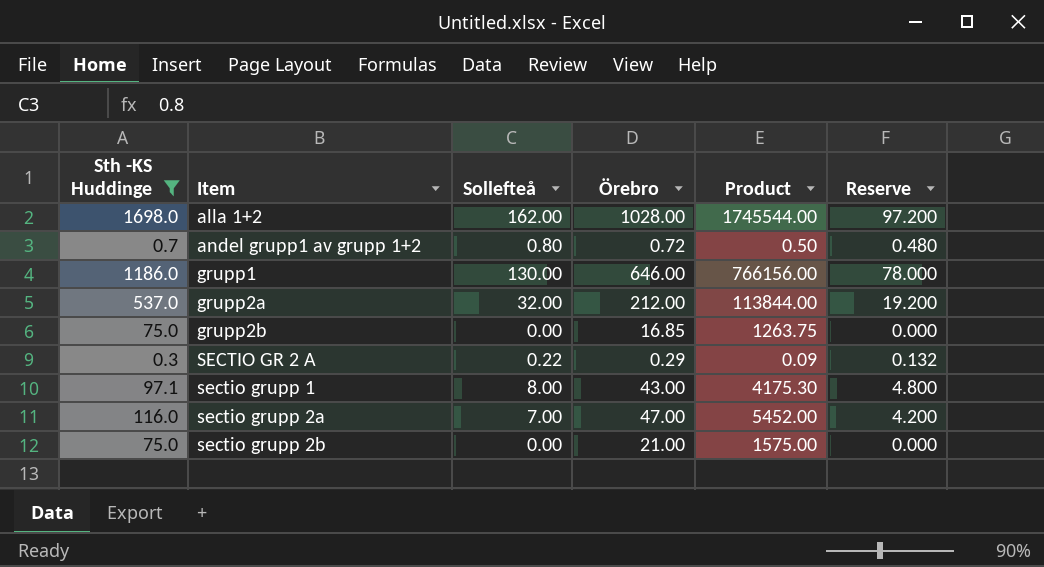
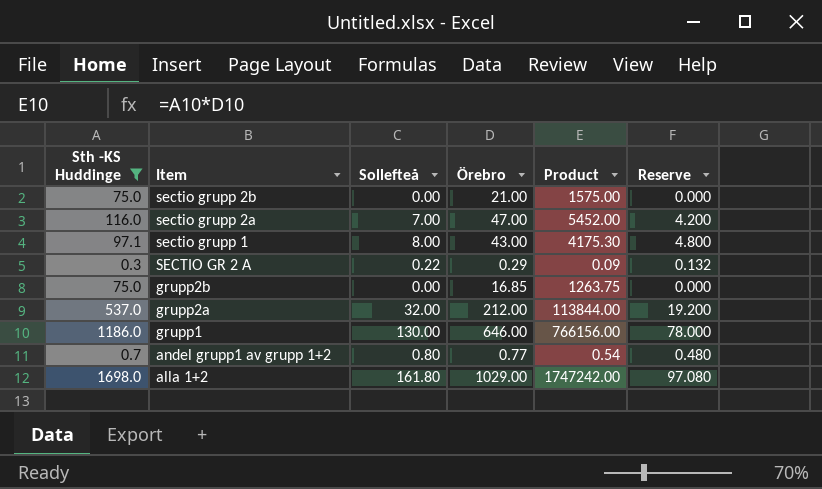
row order: Item ascending -> Item descending
andel grupp1 av grupp 1+2 | Örebro: 0.72 -> 0.77
andel grupp1 av grupp 1+2 | Product: 0.50 -> 0.54
alla 1+2 | Sollefteå: 162.00 -> 161.80
alla 1+2 | Örebro: 1028.00 -> 1029.00
alla 1+2 | Product: 1745544.00 -> 1747242.00
alla 1+2 | Reserve: 97.200 -> 97.080

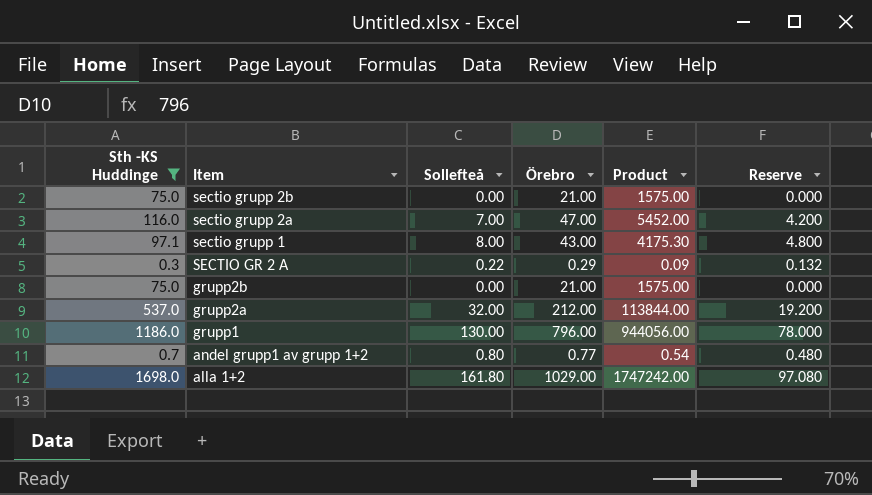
grupp2b | Örebro: 16.85 -> 21.00
grupp2b | Product: 1263.75 -> 1575.00
grupp1 | Örebro: 646.00 -> 796.00
grupp1 | Product: 766156.00 -> 944056.00

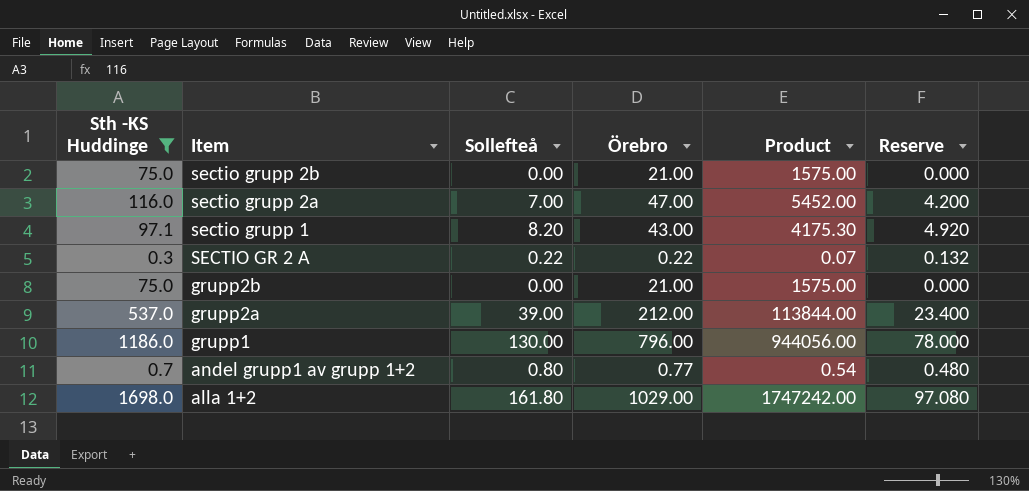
sectio grupp 1 | Sollefteå: 8.00 -> 8.20
sectio grupp 1 | Reserve: 4.800 -> 4.920
SECTIO GR 2 A | Örebro: 0.29 -> 0.22
SECTIO GR 2 A | Product: 0.09 -> 0.07
grupp2a | Sollefteå: 32.00 -> 39.00
grupp2a | Reserve: 19.200 -> 23.400

